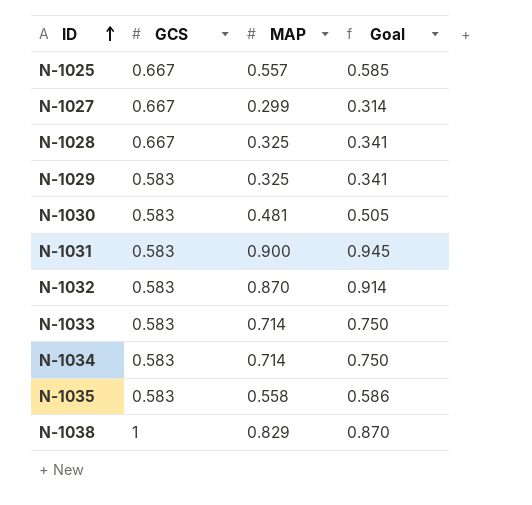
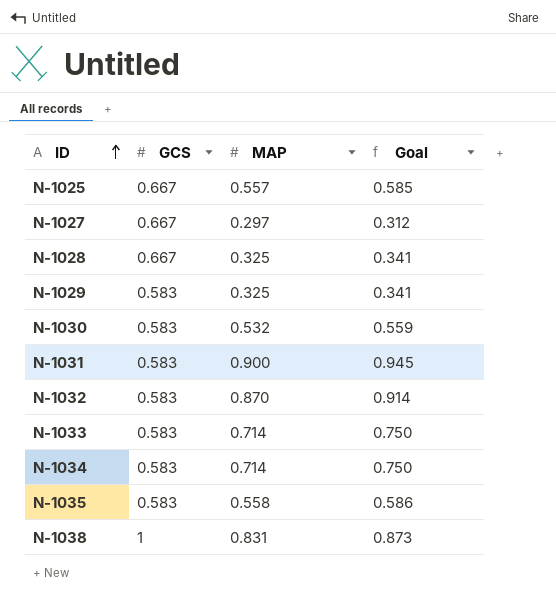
N-1027 | MAP: 0.299 -> 0.297
N-1027 | Goal: 0.314 -> 0.312
N-1030 | MAP: 0.481 -> 0.532
N-1030 | Goal: 0.505 -> 0.559
N-1038 | MAP: 0.829 -> 0.831
N-1038 | Goal: 0.870 -> 0.873

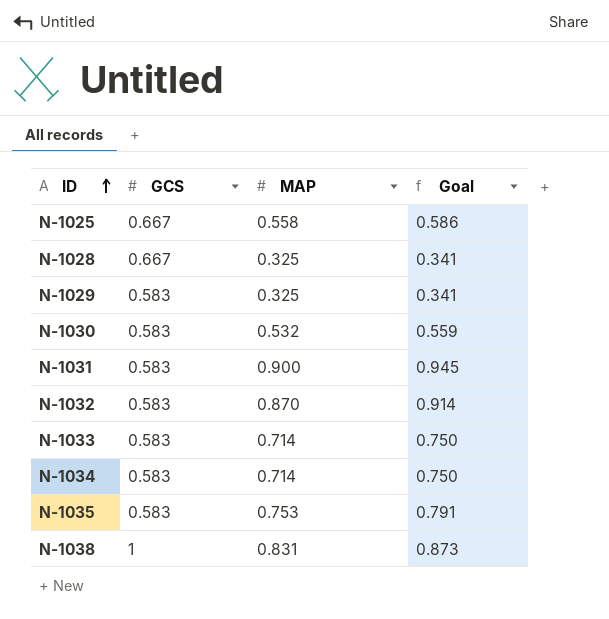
row N-1027: 0.667 | 0.297 | 0.312 -> none
N-1025 | MAP: 0.557 -> 0.558
N-1025 | Goal: 0.585 -> 0.586
N-1035 | MAP: 0.558 -> 0.753
N-1035 | Goal: 0.586 -> 0.791

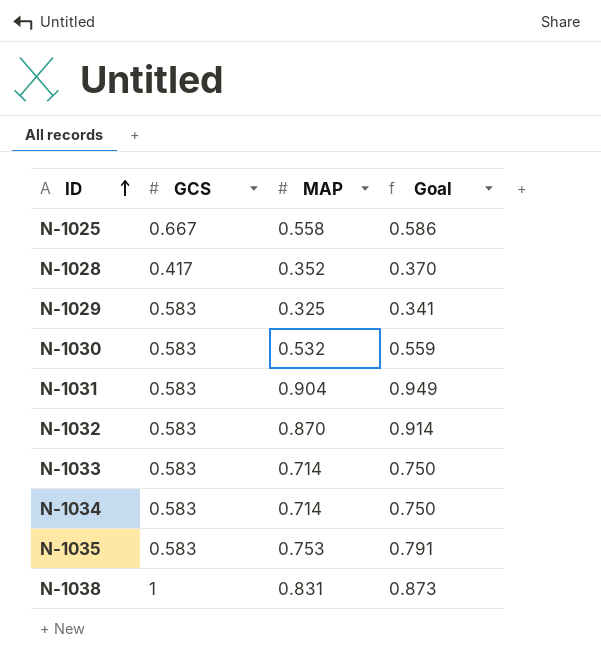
N-1028 | GCS: 0.667 -> 0.417
N-1028 | MAP: 0.325 -> 0.352
N-1028 | Goal: 0.341 -> 0.370
N-1031 | MAP: 0.900 -> 0.904
N-1031 | Goal: 0.945 -> 0.949

